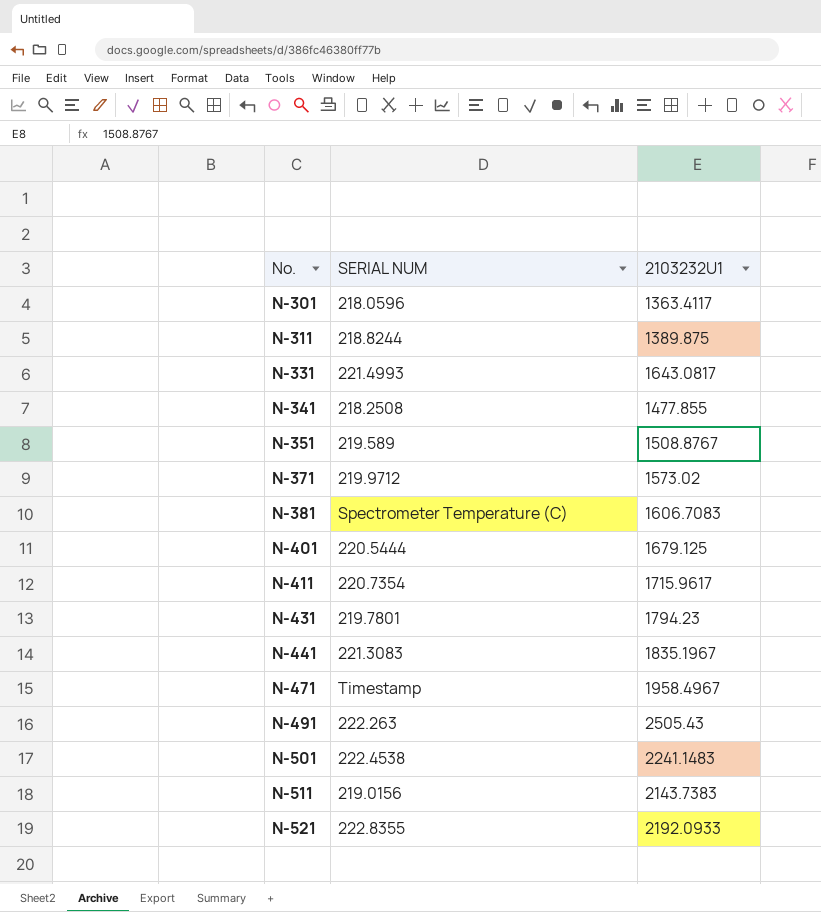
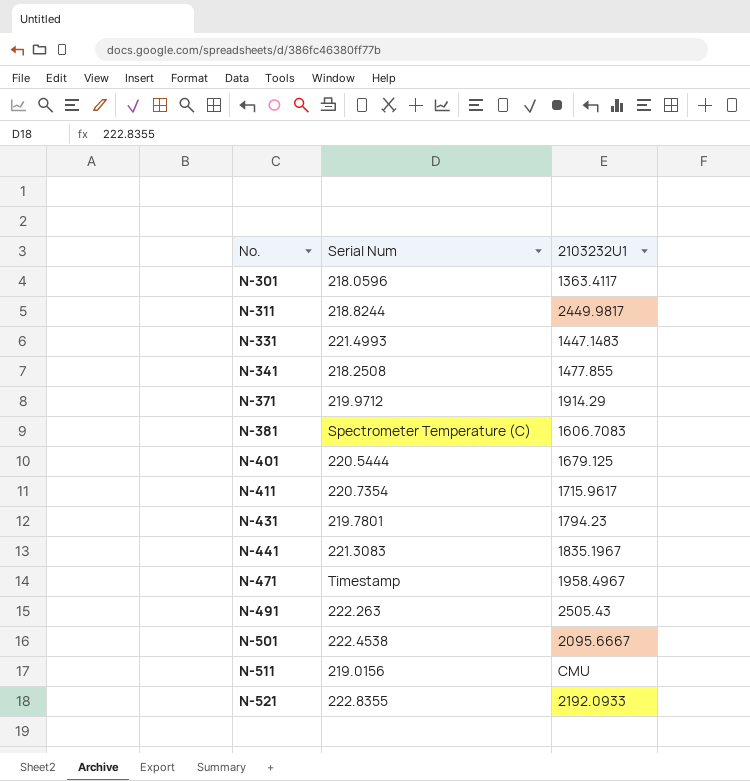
column name: SERIAL NUM -> Serial Num
row N-351: 219.589 | 1508.8767 -> none
N-311 | 2103232U1: 1389.875 -> 2449.9817
N-331 | 2103232U1: 1643.0817 -> 1447.1483
N-371 | 2103232U1: 1573.02 -> 1914.29
N-501 | 2103232U1: 2241.1483 -> 2095.6667
N-511 | 2103232U1: 2143.7383 -> CMU

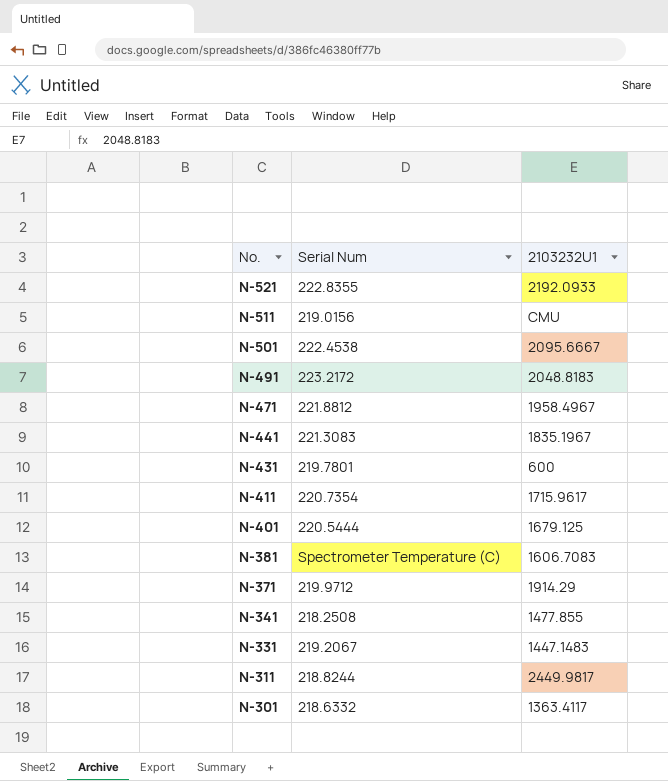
row order: No. ascending -> No. descending
N-491 | Serial Num: 222.263 -> 223.2172
N-491 | 2103232U1: 2505.43 -> 2048.8183
N-471 | Serial Num: Timestamp -> 221.8812
N-431 | 2103232U1: 1794.23 -> 600
N-331 | Serial Num: 221.4993 -> 219.2067
N-301 | Serial Num: 218.0596 -> 218.6332

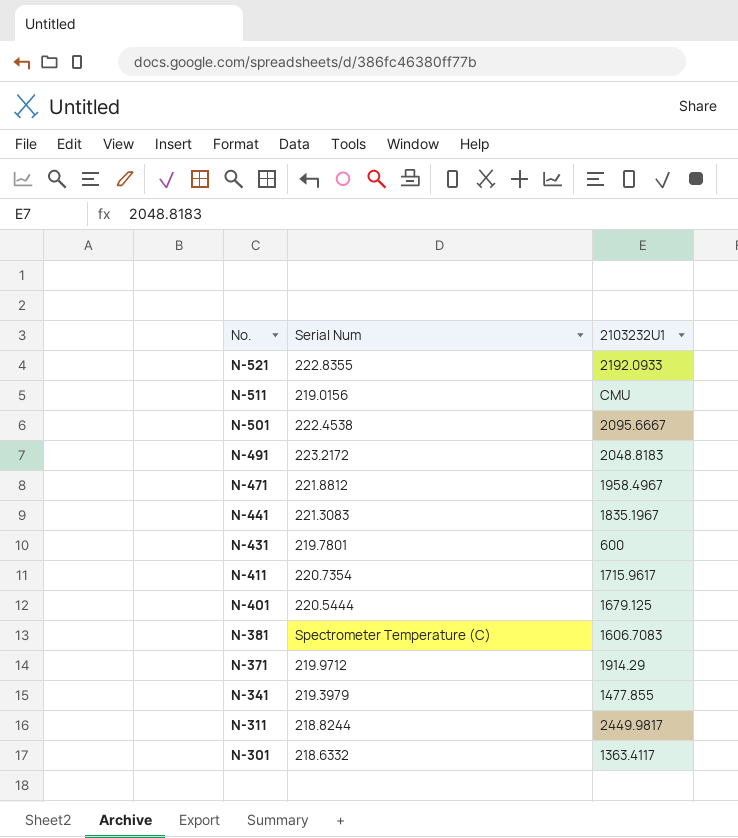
row N-331: 219.2067 | 1447.1483 -> none
N-341 | Serial Num: 218.2508 -> 219.3979

